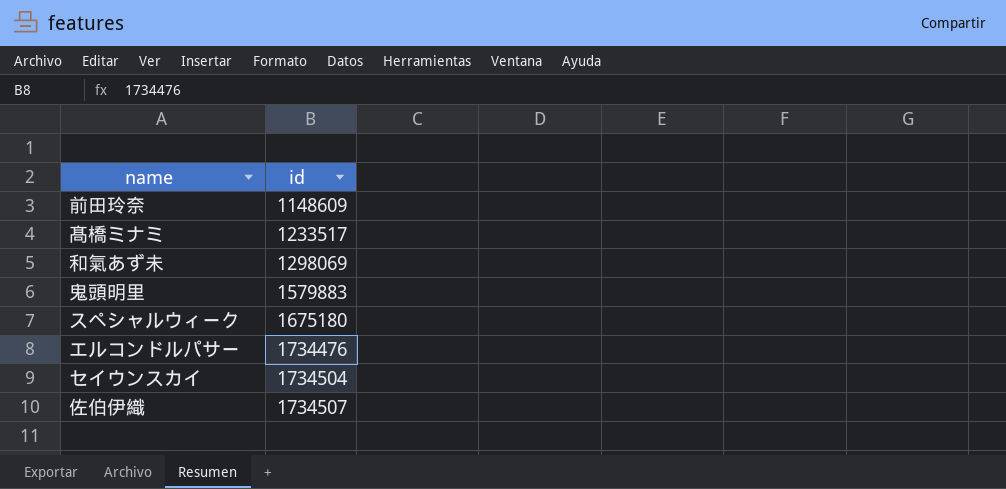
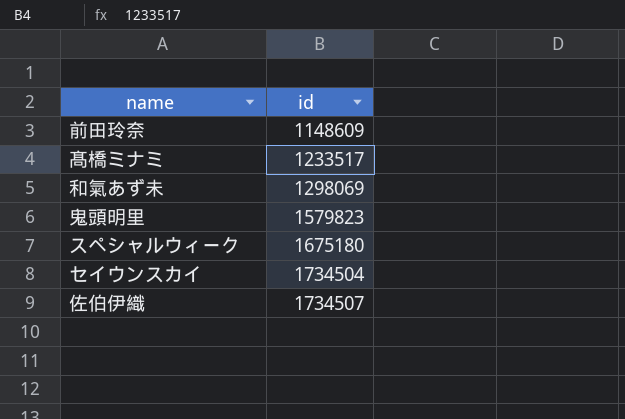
row エルコンドルパサー: 1734476 -> none
鬼頭明里 | id: 1579883 -> 1579823

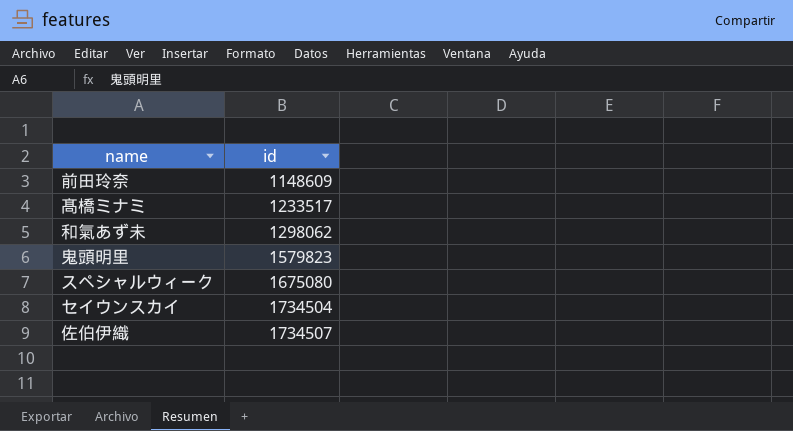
和氣あず未 | id: 1298069 -> 1298062
スペシャルウィーク | id: 1675180 -> 1675080

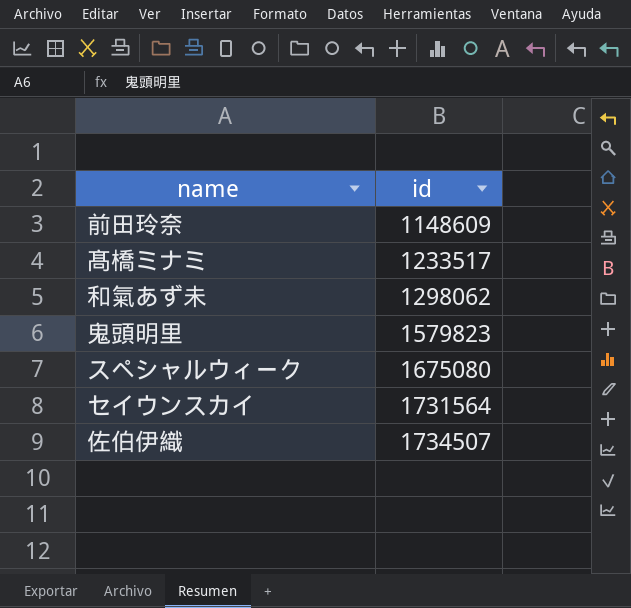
セイウンスカイ | id: 1734504 -> 1731564

